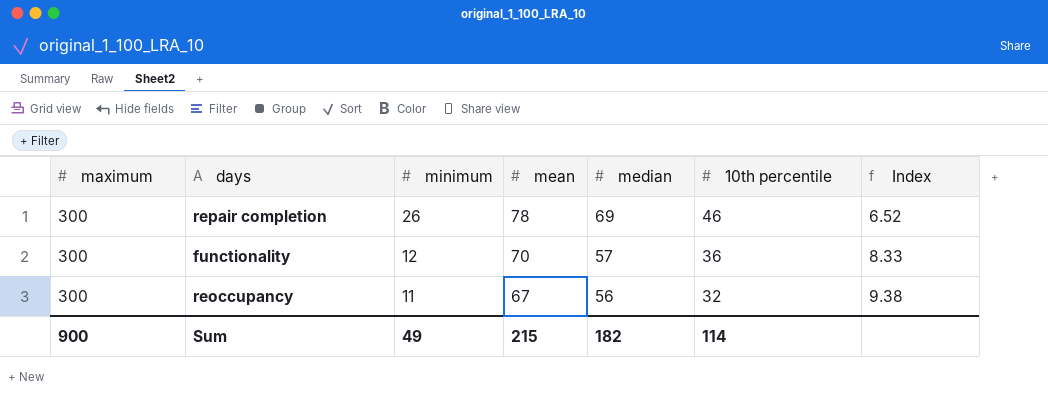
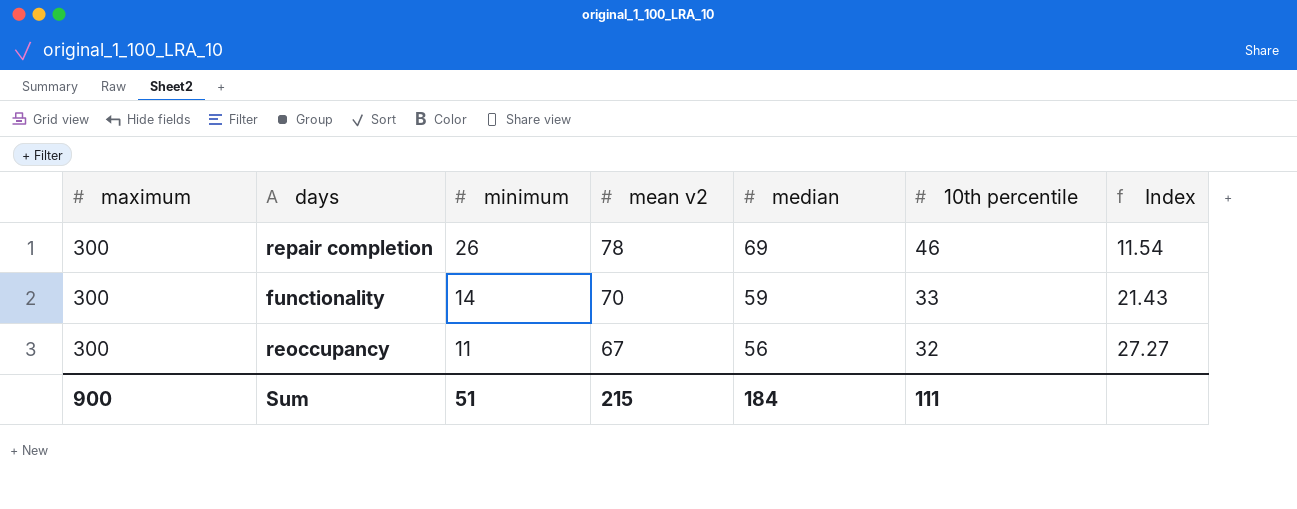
column name: mean -> mean v2
column Index | formula: [maximum] / [10th percentile] -> [maximum] / [minimum]
functionality | minimum: 12 -> 14
functionality | median: 57 -> 59
functionality | 10th percentile: 36 -> 33
Sum | minimum: 49 -> 51
Sum | median: 182 -> 184
Sum | 10th percentile: 114 -> 111

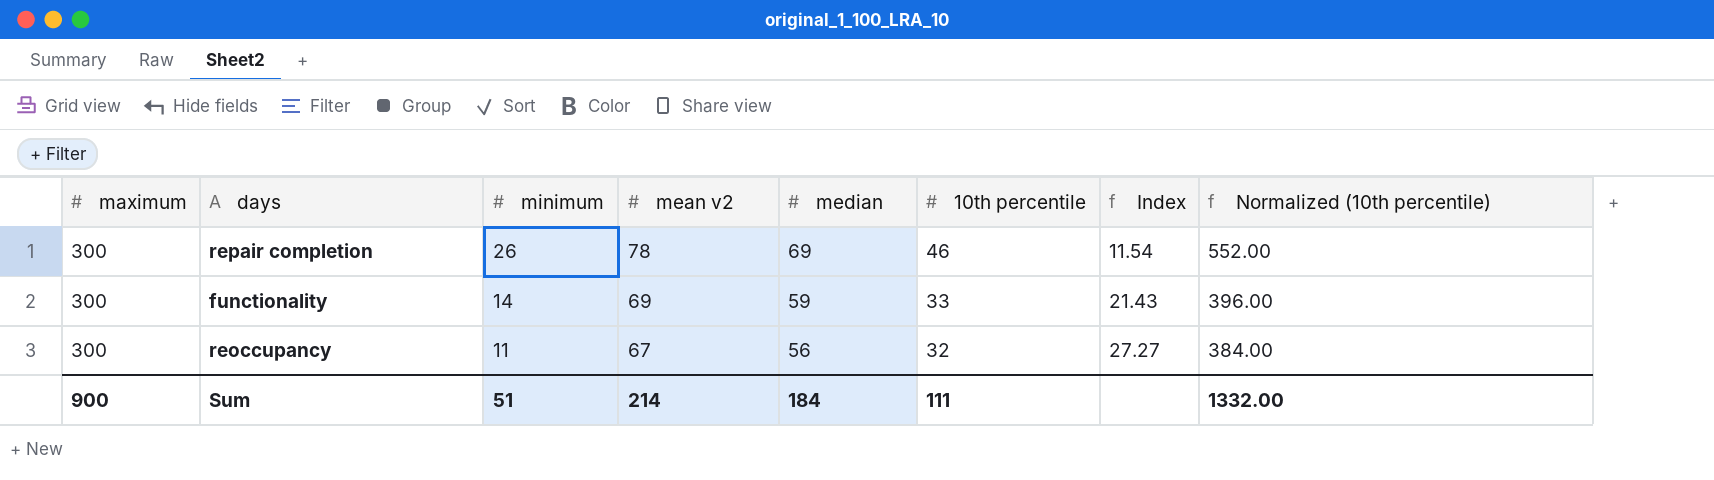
column Normalized (10th percentile) | formula: none -> [10th percentile] * 12
functionality | mean v2: 70 -> 69
Sum | mean v2: 215 -> 214

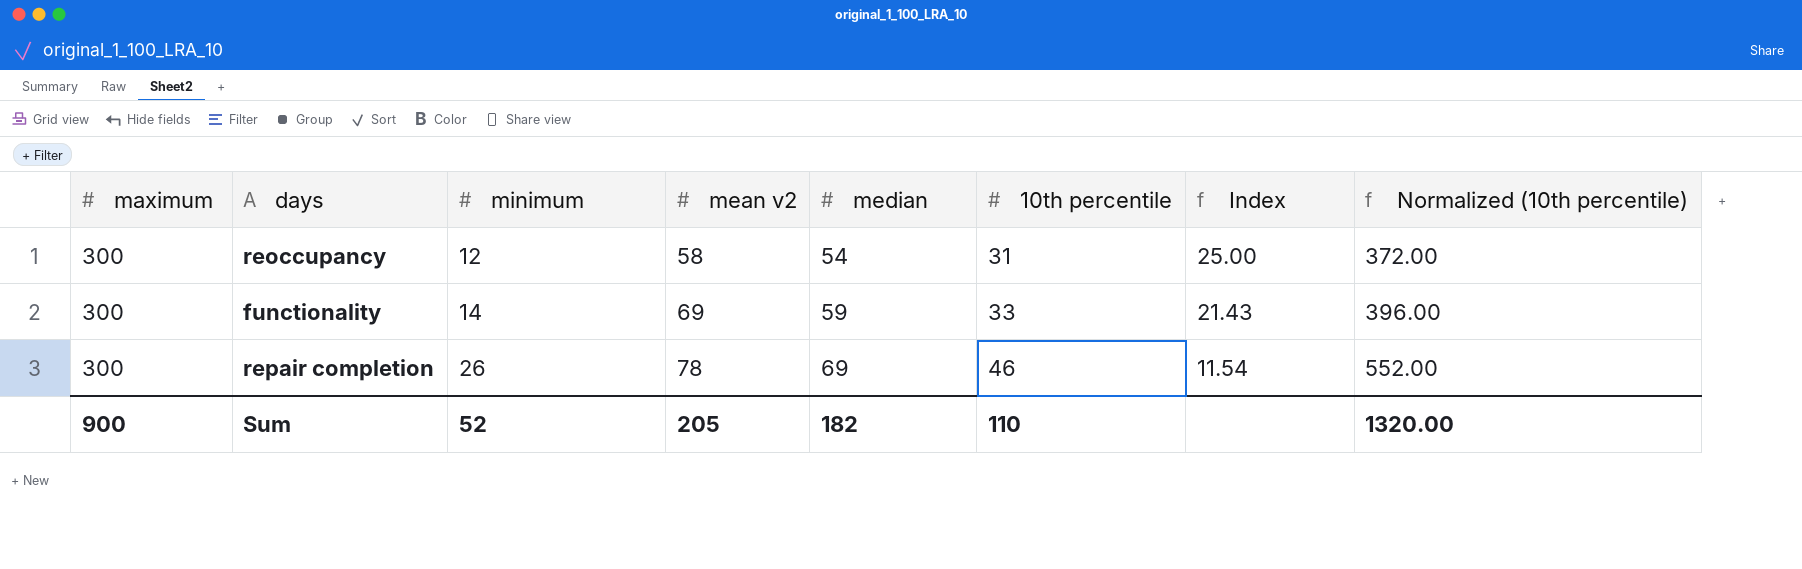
row order: minimum descending -> minimum ascending
reoccupancy | minimum: 11 -> 12
reoccupancy | mean v2: 67 -> 58
reoccupancy | median: 56 -> 54
reoccupancy | 10th percentile: 32 -> 31
reoccupancy | Index: 27.27 -> 25.00
reoccupancy | Normalized (10th percentile): 384.00 -> 372.00
Sum | minimum: 51 -> 52
Sum | mean v2: 214 -> 205
Sum | median: 184 -> 182
Sum | 10th percentile: 111 -> 110
Sum | Normalized (10th percentile): 1332.00 -> 1320.00

